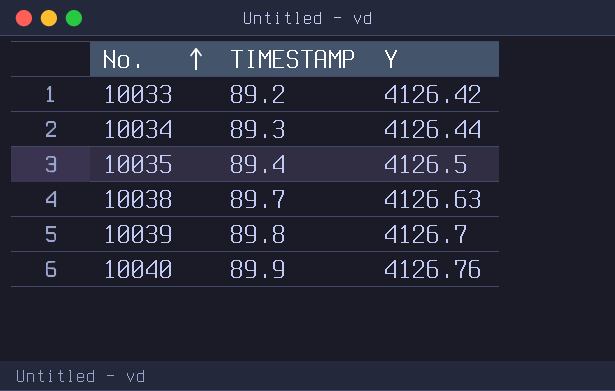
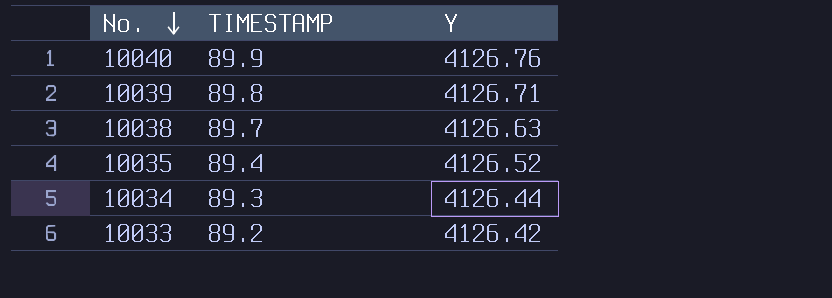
row order: No. ascending -> No. descending
10039 | Y: 4126.7 -> 4126.71
10035 | Y: 4126.5 -> 4126.52

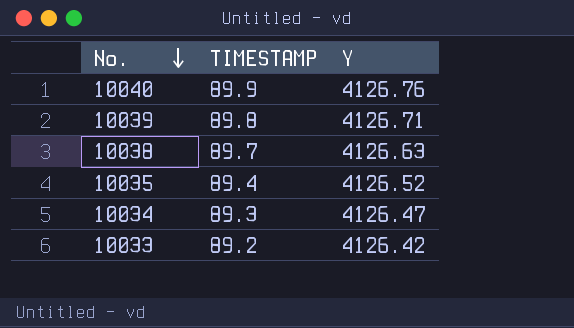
10034 | Y: 4126.44 -> 4126.47

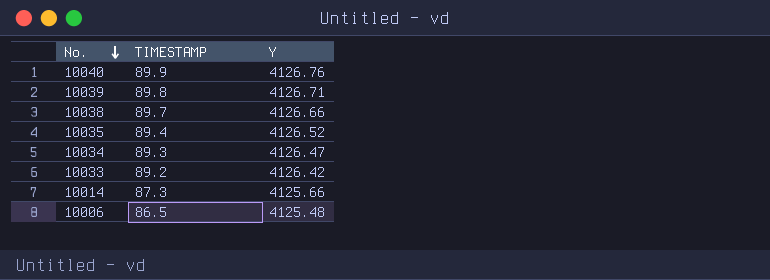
10038 | Y: 4126.63 -> 4126.66
row 10014: none -> 87.3 | 4125.66
row 10006: none -> 86.5 | 4125.48

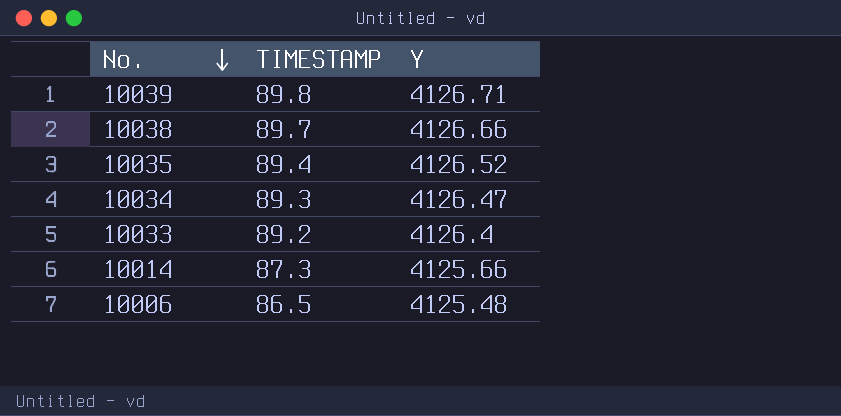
row 10040: 89.9 | 4126.76 -> none
10033 | Y: 4126.42 -> 4126.4

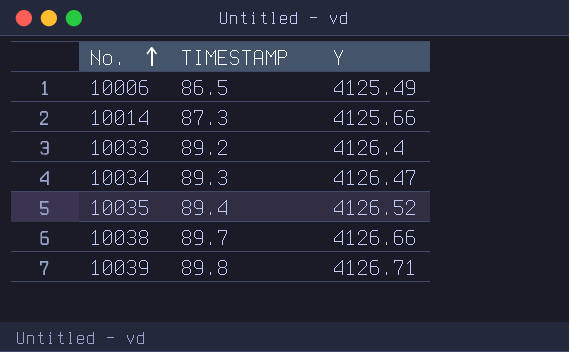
row order: No. descending -> No. ascending
10006 | Y: 4125.48 -> 4125.49

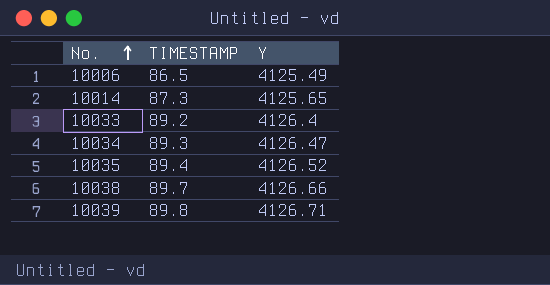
10014 | Y: 4125.66 -> 4125.65

